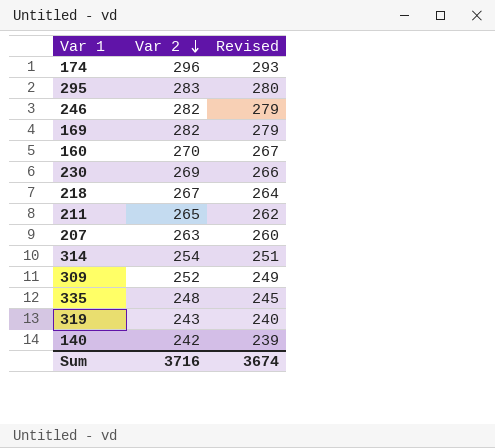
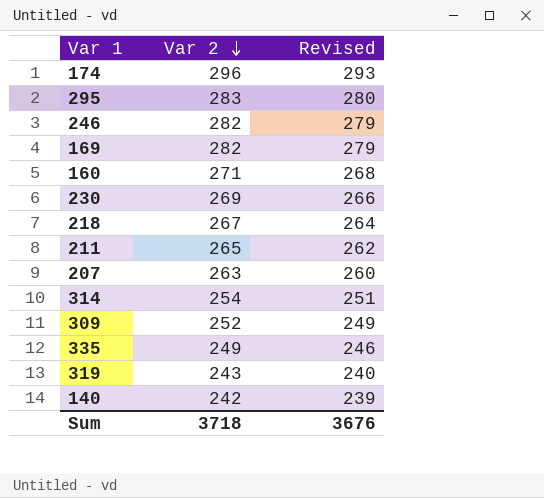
160 | Var 2: 270 -> 271
160 | Revised: 267 -> 268
335 | Var 2: 248 -> 249
335 | Revised: 245 -> 246
Sum | Var 2: 3716 -> 3718
Sum | Revised: 3674 -> 3676

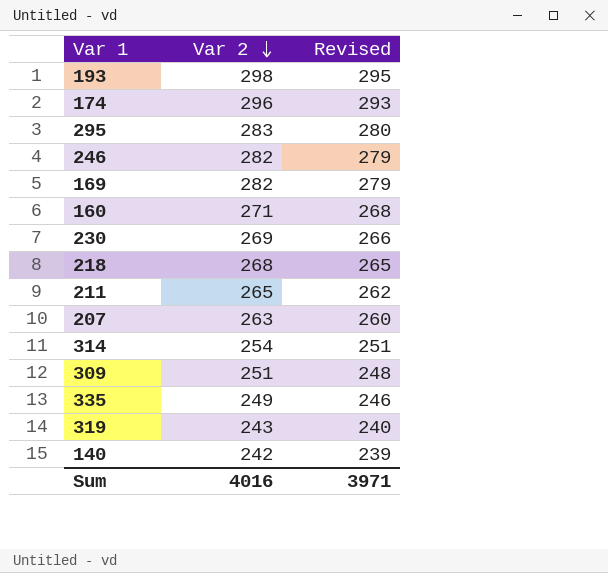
row 193: none -> 298 | 295
218 | Var 2: 267 -> 268
218 | Revised: 264 -> 265
309 | Var 2: 252 -> 251
309 | Revised: 249 -> 248
Sum | Var 2: 3718 -> 4016
Sum | Revised: 3676 -> 3971

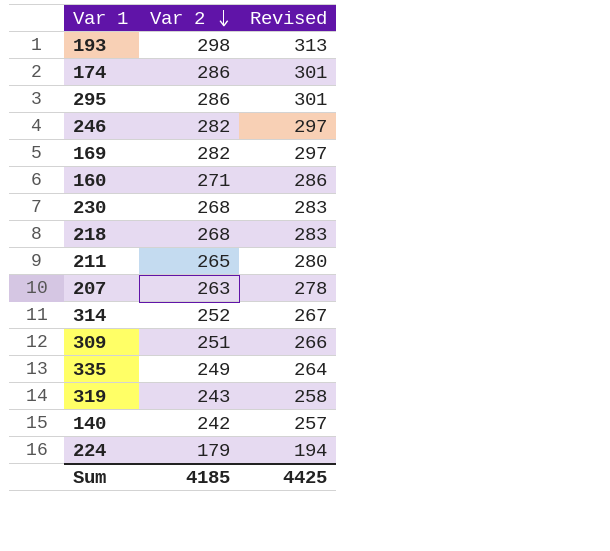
column Revised | formula: [Var 2] - 3 -> [Var 2] + 15
174 | Var 2: 296 -> 286
295 | Var 2: 283 -> 286
230 | Var 2: 269 -> 268
314 | Var 2: 254 -> 252
row 224: none -> 179 | 194
Sum | Var 2: 4016 -> 4185
Sum | Revised: 3971 -> 4425

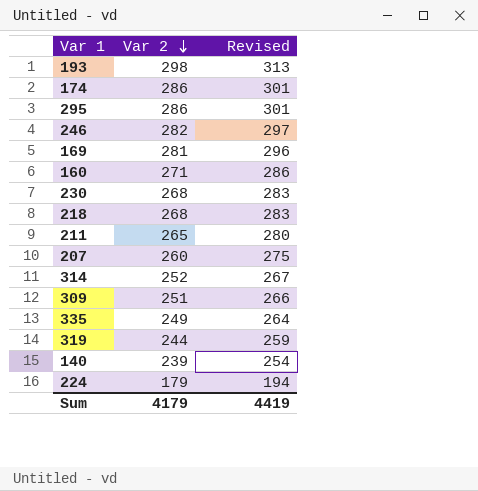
169 | Var 2: 282 -> 281
169 | Revised: 297 -> 296
207 | Var 2: 263 -> 260
207 | Revised: 278 -> 275
319 | Var 2: 243 -> 244
319 | Revised: 258 -> 259
140 | Var 2: 242 -> 239
140 | Revised: 257 -> 254
Sum | Var 2: 4185 -> 4179
Sum | Revised: 4425 -> 4419

